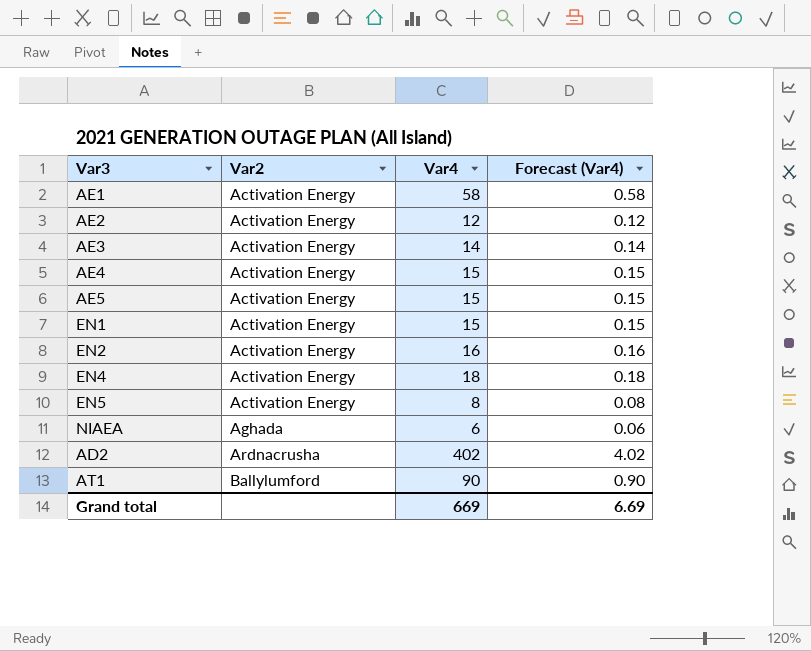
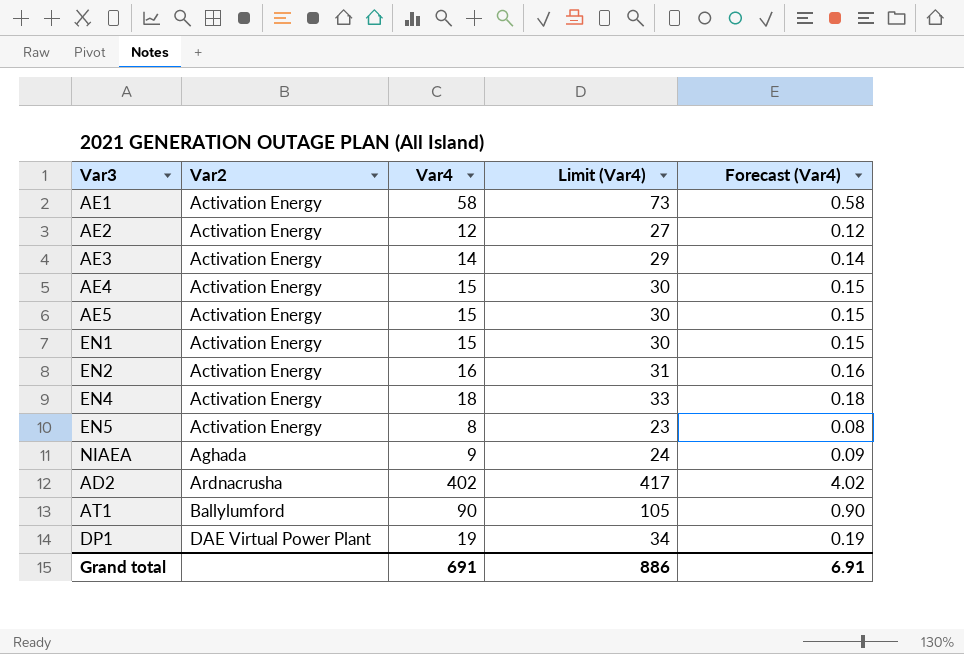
column Limit (Var4) | formula: none -> [Var4] + 15
NIAEA | Var4: 6 -> 9
NIAEA | Forecast (Var4): 0.06 -> 0.09
row DP1: none -> DAE Virtual Power Plant | 19 | 34 | 0.19
Grand total | Var4: 669 -> 691
Grand total | Forecast (Var4): 6.69 -> 6.91

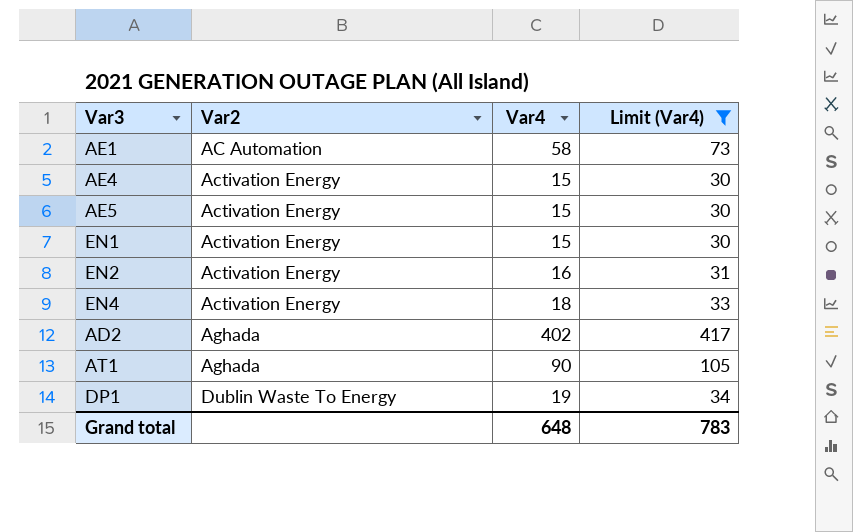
filter: none -> Limit (Var4) >= 30
column Forecast (Var4) | formula: [Var4] * 0.01 -> none
AE1 | Var2: Activation Energy -> AC Automation
AD2 | Var2: Ardnacrusha -> Aghada
AT1 | Var2: Ballylumford -> Aghada
DP1 | Var2: DAE Virtual Power Plant -> Dublin Waste To Energy
Grand total | Var4: 691 -> 648
Grand total | Limit (Var4): 886 -> 783

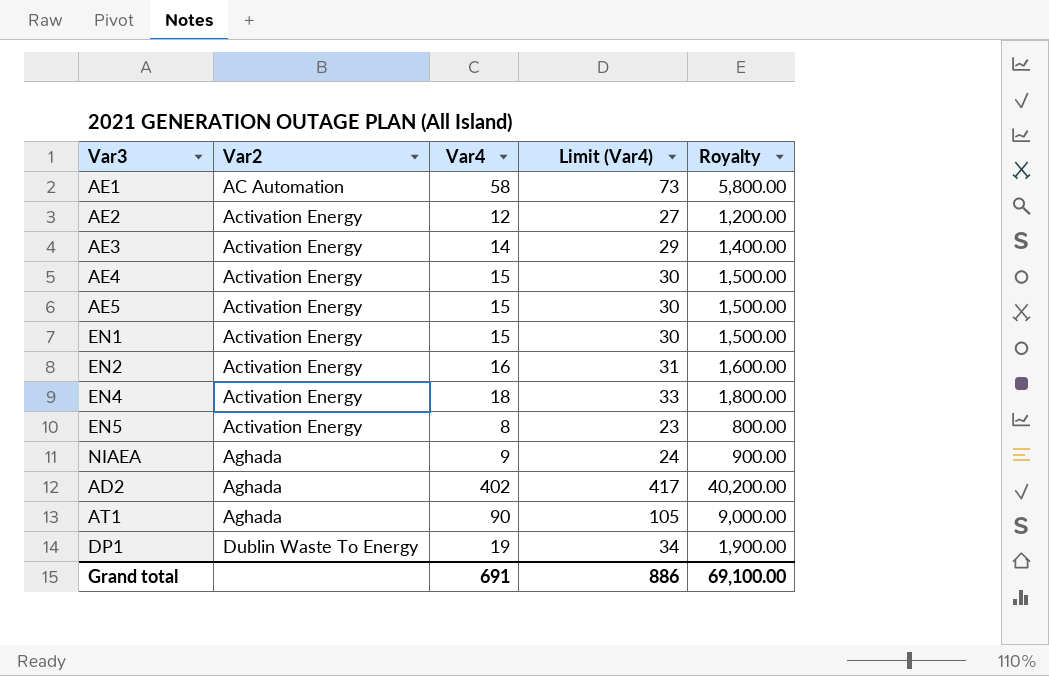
filter: Limit (Var4) >= 30 -> none
column Royalty | formula: none -> [Var4] * 100
Grand total | Var4: 648 -> 691
Grand total | Limit (Var4): 783 -> 886

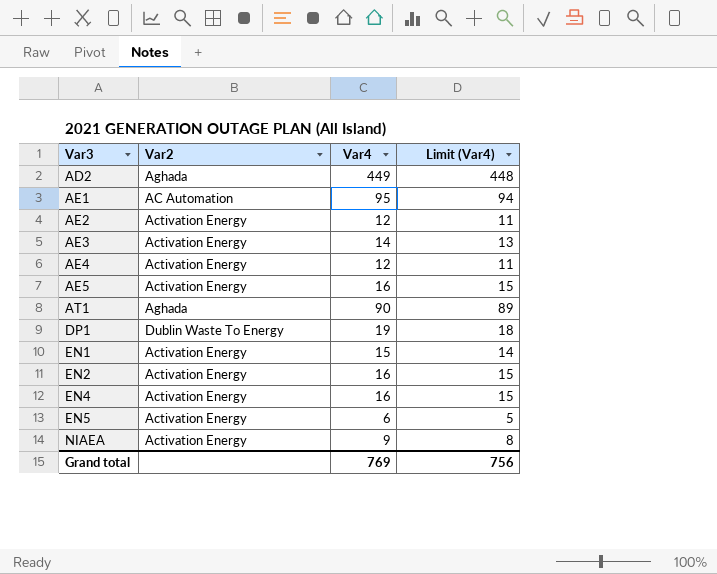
row order: Var2 ascending -> Var3 ascending
column Royalty | formula: [Var4] * 100 -> none
column Limit (Var4) | formula: [Var4] + 15 -> [Var4] - 1
AD2 | Var4: 402 -> 449
AE1 | Var4: 58 -> 95
AE4 | Var4: 15 -> 12
AE5 | Var4: 15 -> 16
EN4 | Var4: 18 -> 16
EN5 | Var4: 8 -> 6
NIAEA | Var2: Aghada -> Activation Energy
Grand total | Var4: 691 -> 769
Grand total | Limit (Var4): 886 -> 756

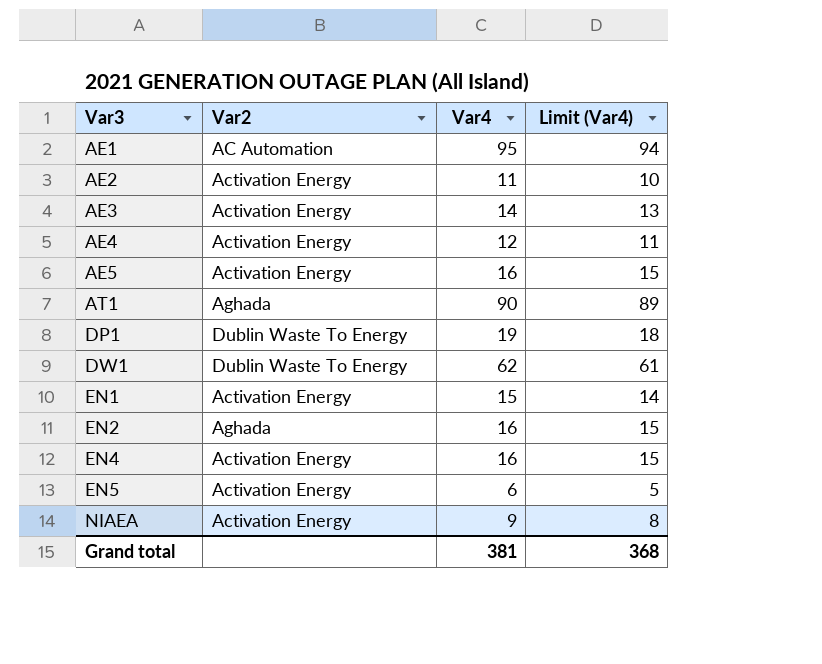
row AD2: Aghada | 449 | 448 -> none
AE2 | Var4: 12 -> 11
AE2 | Limit (Var4): 11 -> 10
row DW1: none -> Dublin Waste To Energy | 62 | 61
EN2 | Var2: Activation Energy -> Aghada
Grand total | Var4: 769 -> 381
Grand total | Limit (Var4): 756 -> 368

